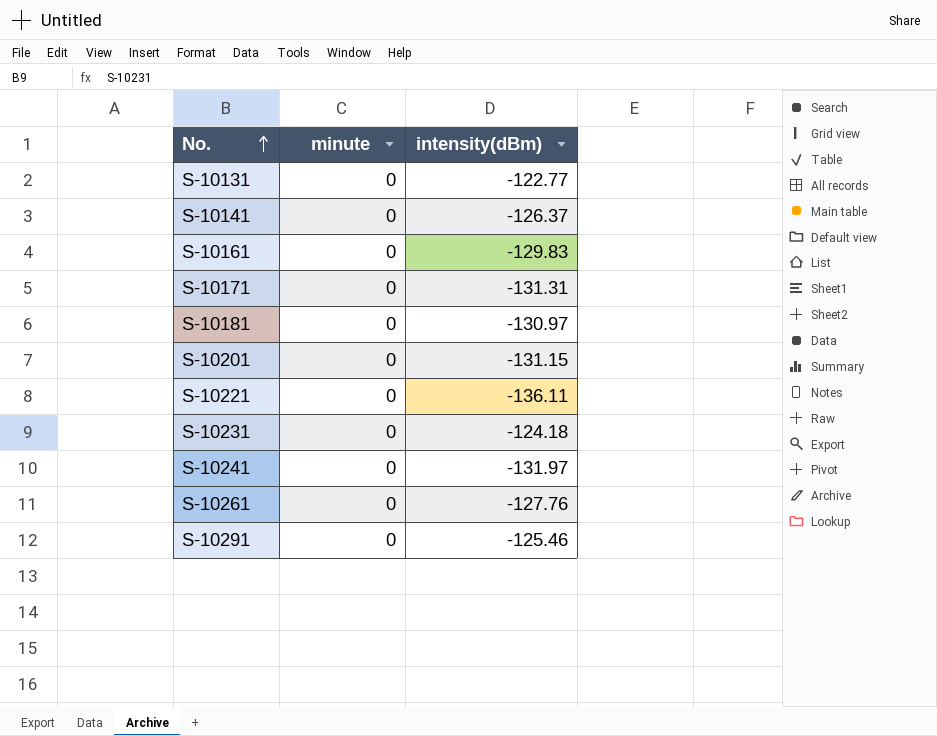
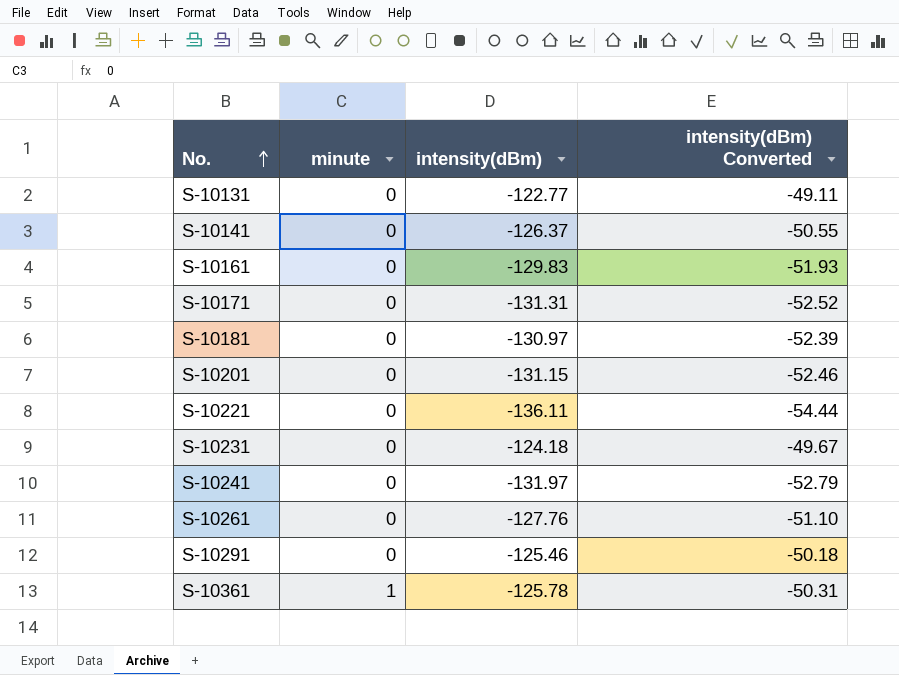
column intensity(dBm) Converted | formula: none -> [intensity(dBm)] * 0.4
row S-10361: none -> 1 | -125.78 | -50.31

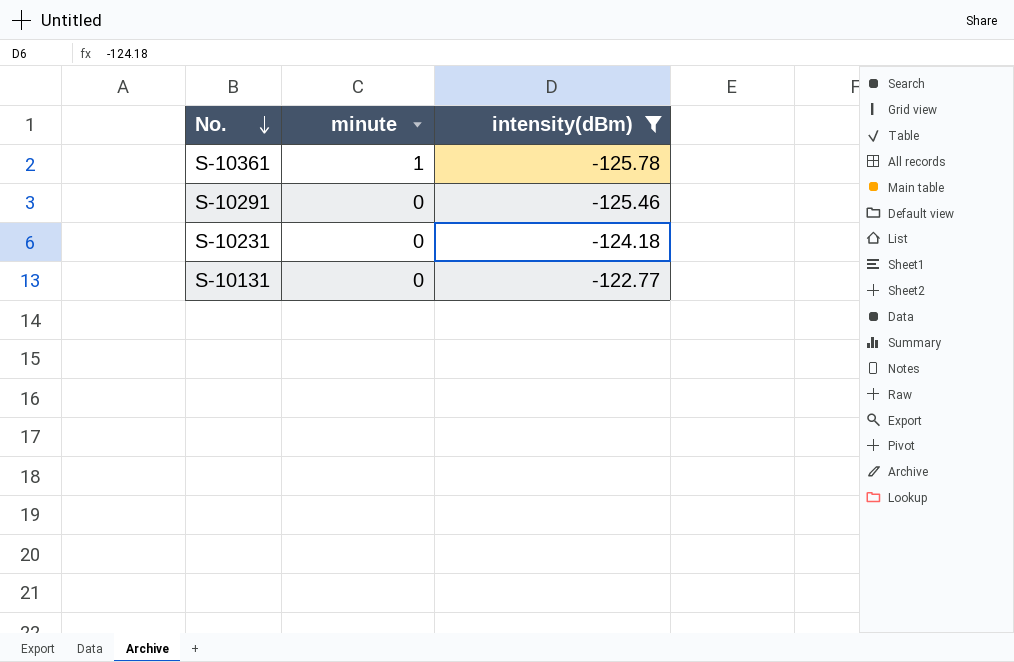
filter: none -> intensity(dBm) >= -125.78
row order: No. ascending -> No. descending
column intensity(dBm) Converted | formula: [intensity(dBm)] * 0.4 -> none

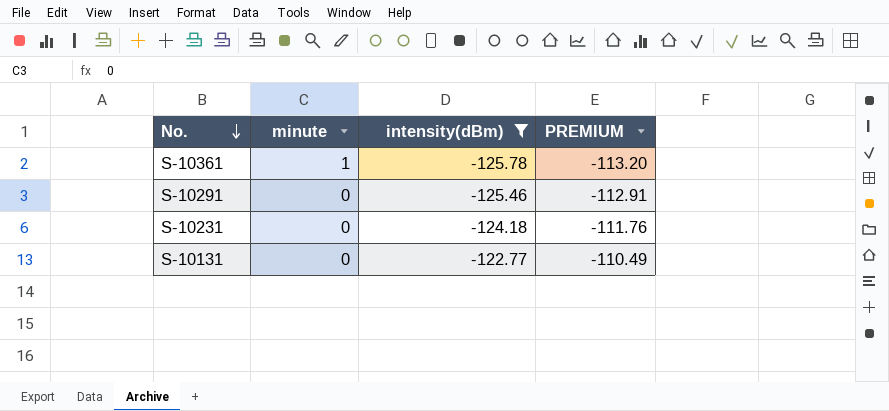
column PREMIUM | formula: none -> [intensity(dBm)] * 0.9

